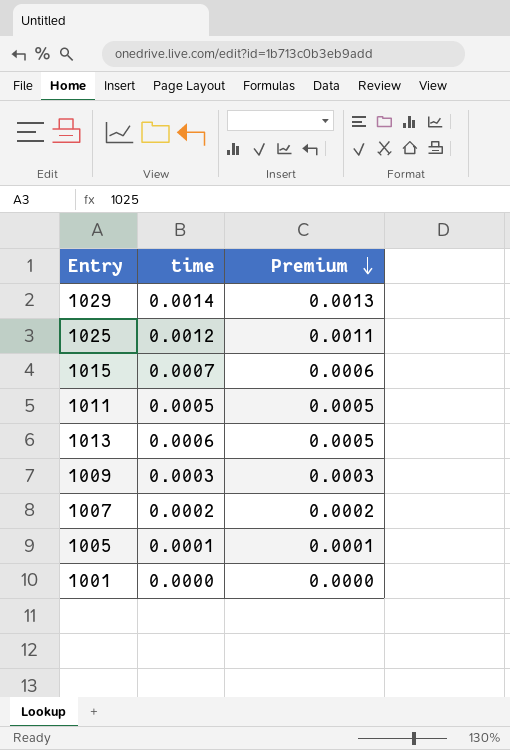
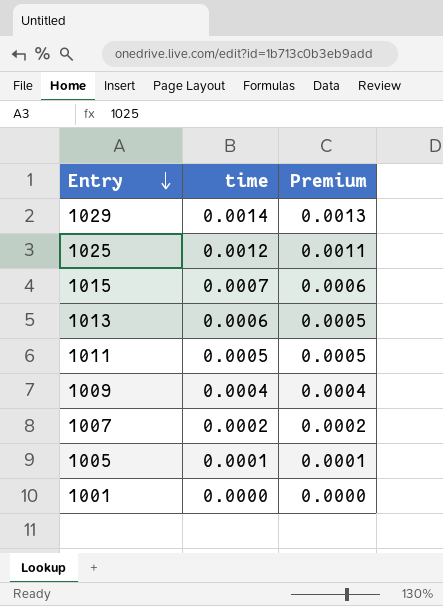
row order: Premium descending -> Entry descending
1009 | time: 0.0003 -> 0.0004
1009 | Premium: 0.0003 -> 0.0004

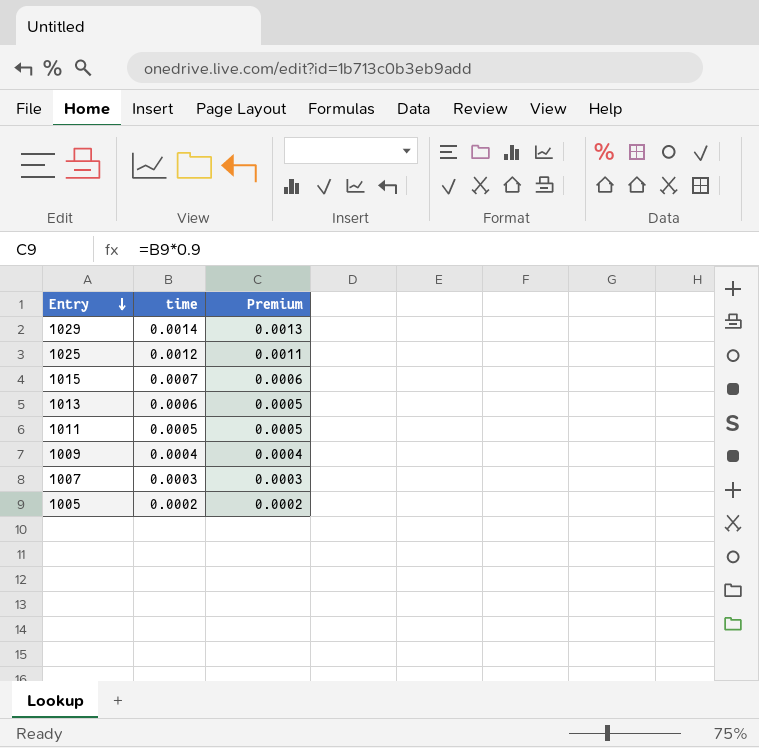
row 1001: 0.0000 | 0.0000 -> none
1007 | time: 0.0002 -> 0.0003
1007 | Premium: 0.0002 -> 0.0003
1005 | time: 0.0001 -> 0.0002
1005 | Premium: 0.0001 -> 0.0002

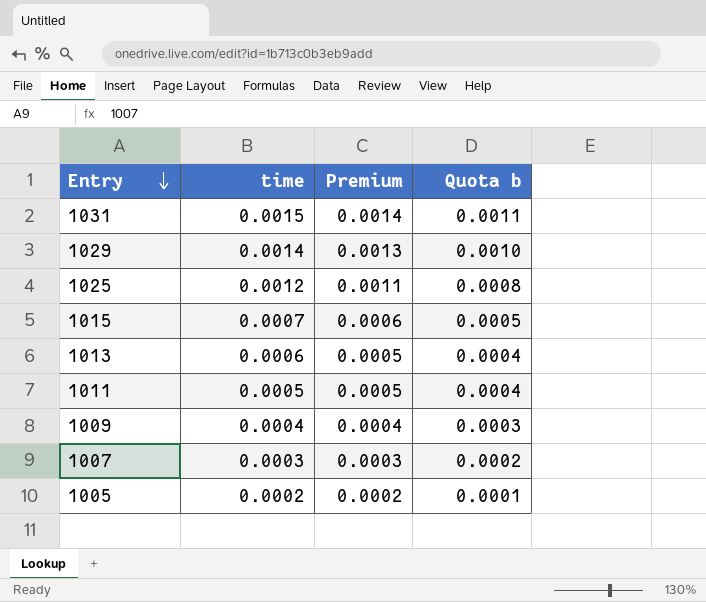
column Quota b | formula: none -> [time] * 0.7
row 1031: none -> 0.0015 | 0.0014 | 0.0011

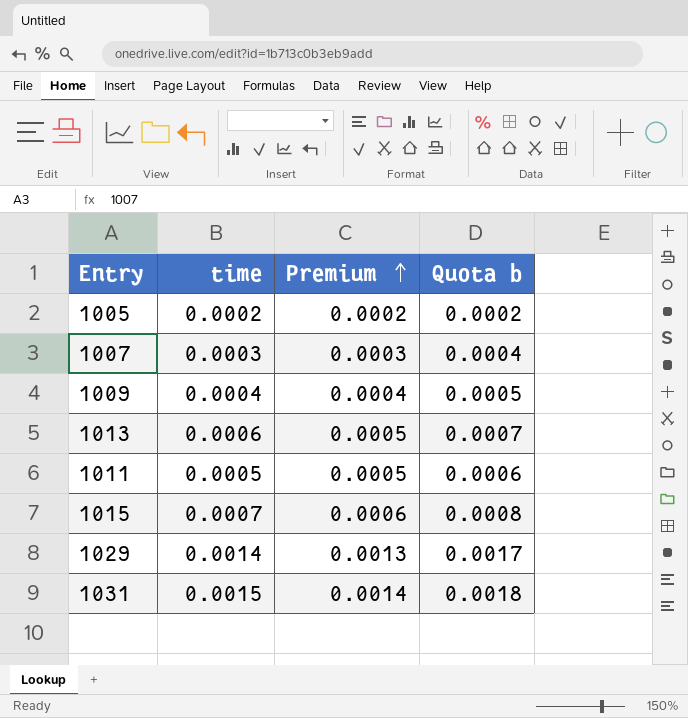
row order: Entry descending -> Premium ascending
column Quota b | formula: [time] * 0.7 -> [time] * 1.2
row 1025: 0.0012 | 0.0011 | 0.0008 -> none

